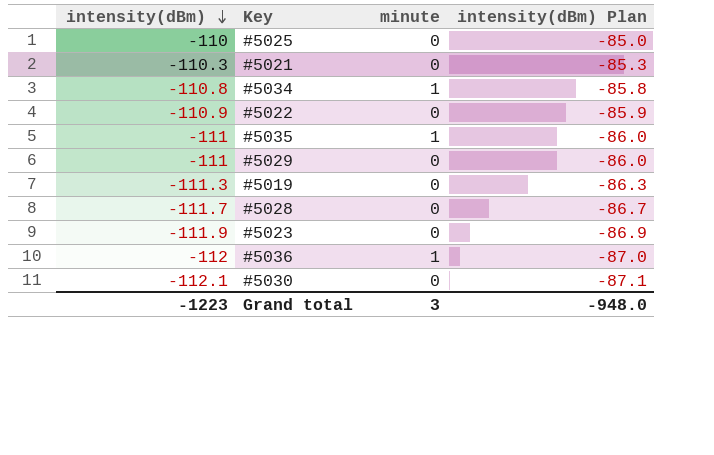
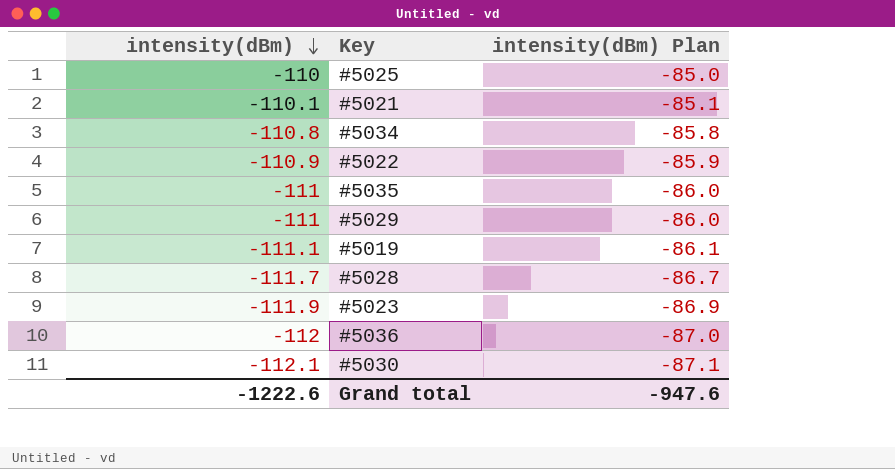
column minute | position: 3 -> none
#5021 | intensity(dBm): -110.3 -> -110.1
#5021 | intensity(dBm) Plan: -85.3 -> -85.1
#5019 | intensity(dBm): -111.3 -> -111.1
#5019 | intensity(dBm) Plan: -86.3 -> -86.1
Grand total | intensity(dBm): -1223 -> -1222.6
Grand total | intensity(dBm) Plan: -948.0 -> -947.6

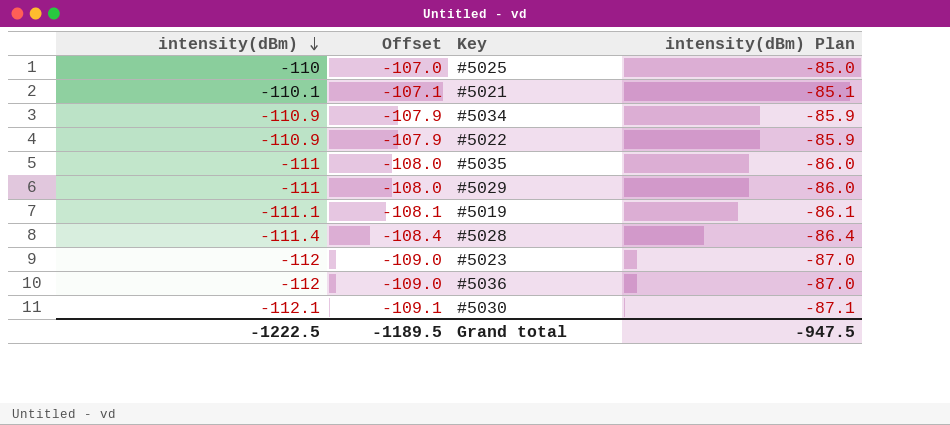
column Offset | formula: none -> [intensity(dBm)] + 3
#5034 | intensity(dBm): -110.8 -> -110.9
#5034 | intensity(dBm) Plan: -85.8 -> -85.9
#5028 | intensity(dBm): -111.7 -> -111.4
#5028 | intensity(dBm) Plan: -86.7 -> -86.4
#5023 | intensity(dBm): -111.9 -> -112
#5023 | intensity(dBm) Plan: -86.9 -> -87.0
Grand total | intensity(dBm): -1222.6 -> -1222.5
Grand total | intensity(dBm) Plan: -947.6 -> -947.5

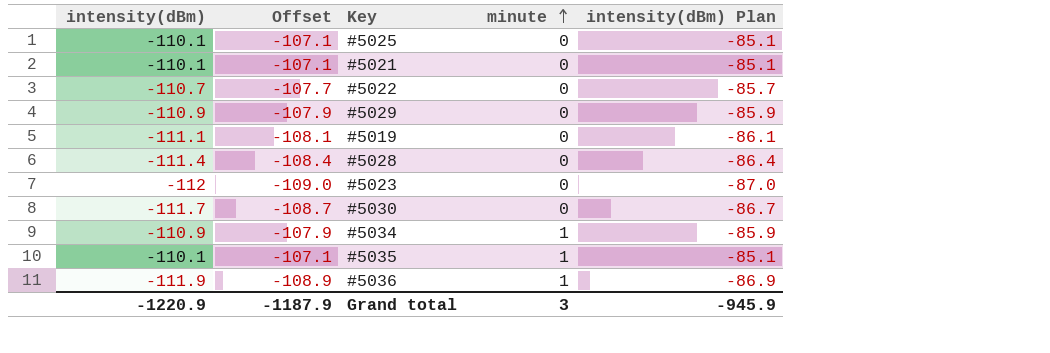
row order: intensity(dBm) descending -> minute ascending
column minute | position: none -> 4
#5025 | intensity(dBm): -110 -> -110.1
#5025 | Offset: -107.0 -> -107.1
#5025 | intensity(dBm) Plan: -85.0 -> -85.1
#5022 | intensity(dBm): -110.9 -> -110.7
#5022 | Offset: -107.9 -> -107.7
#5022 | intensity(dBm) Plan: -85.9 -> -85.7
#5029 | intensity(dBm): -111 -> -110.9
#5029 | Offset: -108.0 -> -107.9
#5029 | intensity(dBm) Plan: -86.0 -> -85.9
#5030 | intensity(dBm): -112.1 -> -111.7
#5030 | Offset: -109.1 -> -108.7
#5030 | intensity(dBm) Plan: -87.1 -> -86.7
#5035 | intensity(dBm): -111 -> -110.1
#5035 | Offset: -108.0 -> -107.1
#5035 | intensity(dBm) Plan: -86.0 -> -85.1
#5036 | intensity(dBm): -112 -> -111.9
#5036 | Offset: -109.0 -> -108.9
#5036 | intensity(dBm) Plan: -87.0 -> -86.9
Grand total | intensity(dBm): -1222.5 -> -1220.9
Grand total | Offset: -1189.5 -> -1187.9
Grand total | intensity(dBm) Plan: -947.5 -> -945.9

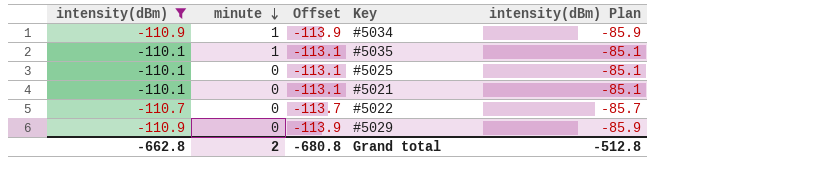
filter: none -> intensity(dBm) >= -110.9
row order: minute ascending -> minute descending
column minute | position: 4 -> 2
column Offset | formula: [intensity(dBm)] + 3 -> [intensity(dBm)] - 3
Grand total | intensity(dBm): -1220.9 -> -662.8
Grand total | minute: 3 -> 2
Grand total | Offset: -1187.9 -> -680.8
Grand total | intensity(dBm) Plan: -945.9 -> -512.8

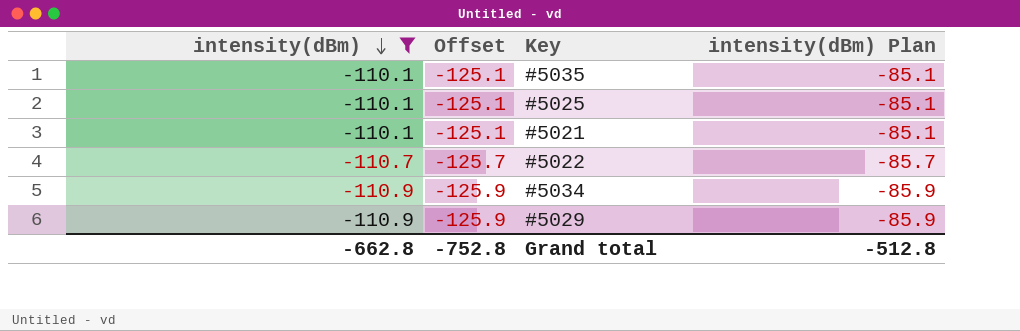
row order: minute descending -> intensity(dBm) descending
column minute | position: 2 -> none
column Offset | formula: [intensity(dBm)] - 3 -> [intensity(dBm)] - 15
Grand total | Offset: -680.8 -> -752.8

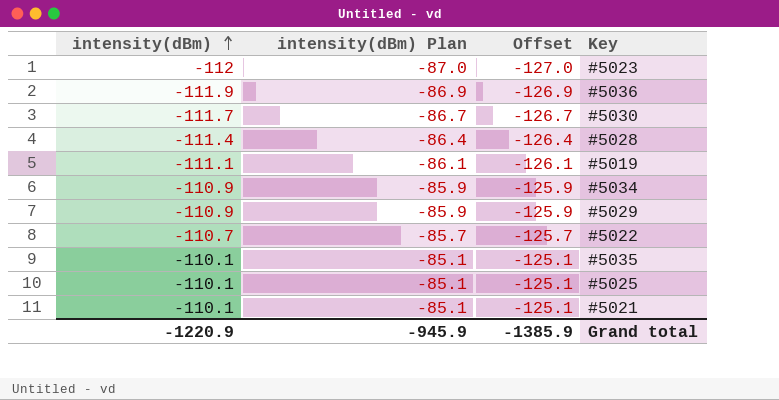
filter: intensity(dBm) >= -110.9 -> none
row order: intensity(dBm) descending -> intensity(dBm) ascending
column intensity(dBm) Plan | position: 4 -> 2
Grand total | intensity(dBm): -662.8 -> -1220.9
Grand total | intensity(dBm) Plan: -512.8 -> -945.9
Grand total | Offset: -752.8 -> -1385.9

